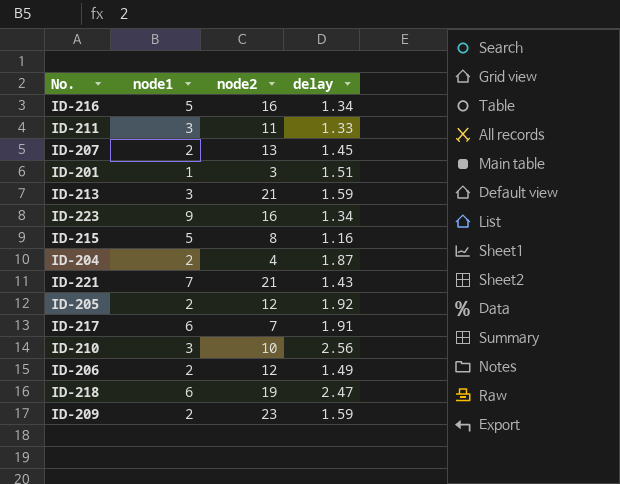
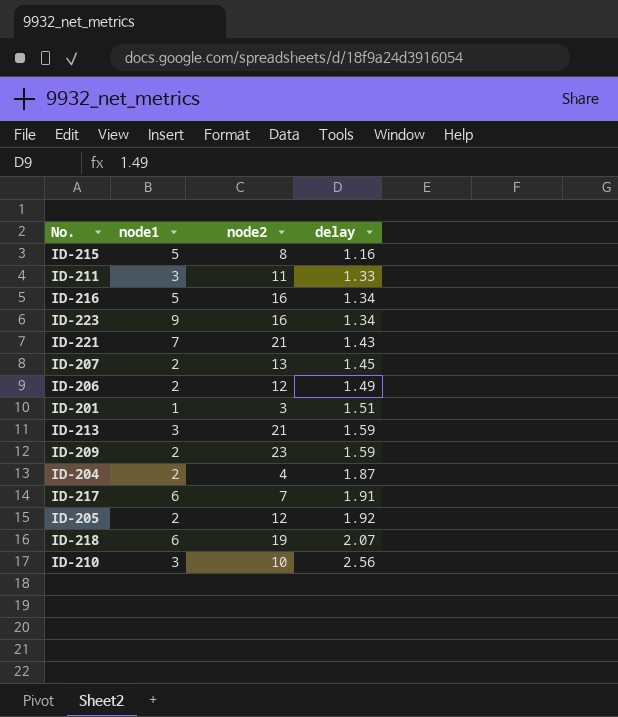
row order: none -> delay ascending
ID-218 | delay: 2.47 -> 2.07

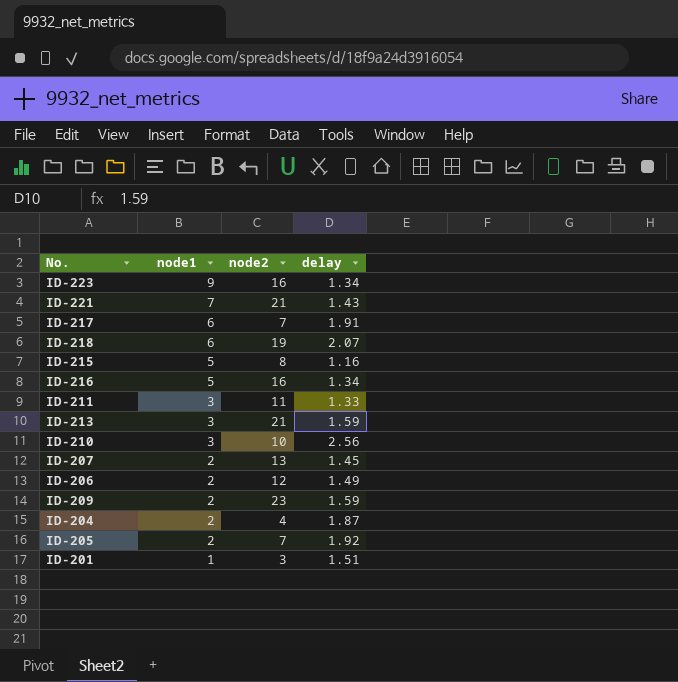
row order: delay ascending -> node1 descending
ID-205 | node2: 12 -> 7

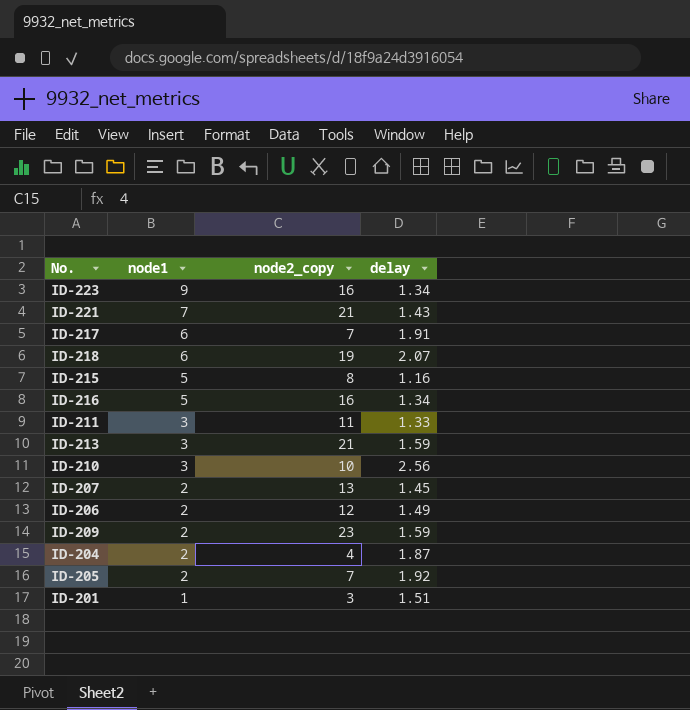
column name: node2 -> node2_copy

